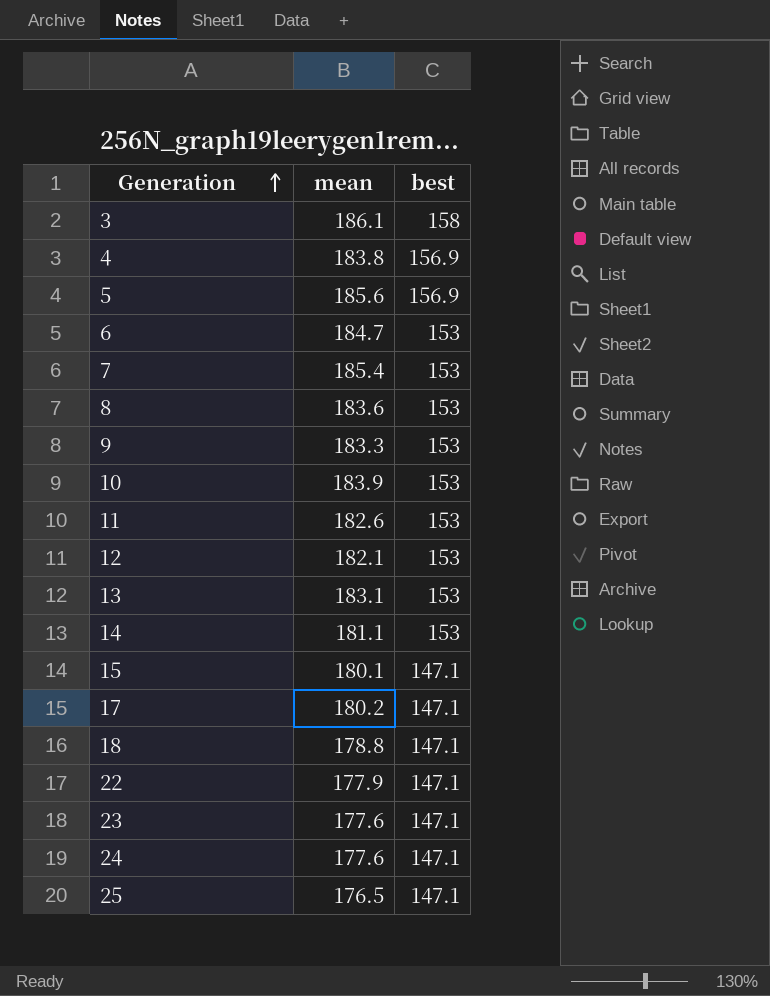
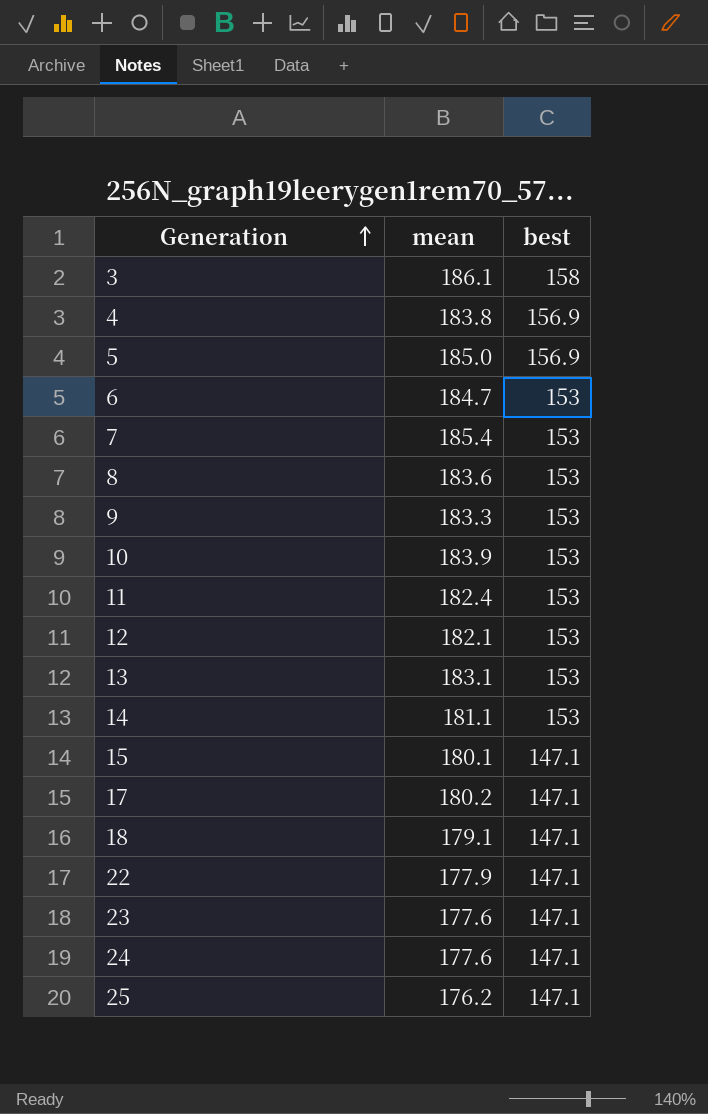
5 | mean: 185.6 -> 185.0
11 | mean: 182.6 -> 182.4
18 | mean: 178.8 -> 179.1
25 | mean: 176.5 -> 176.2

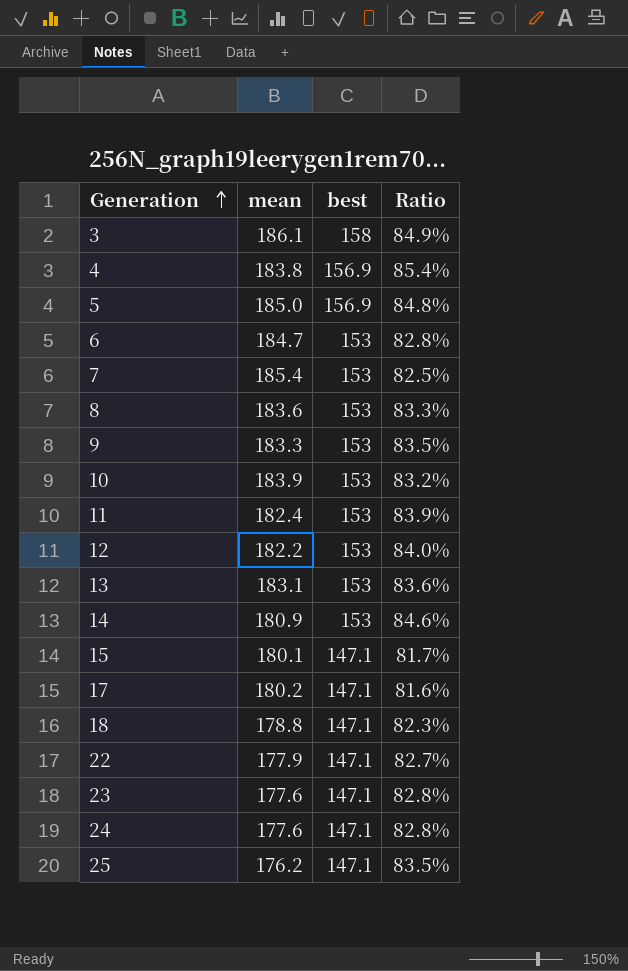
column Ratio | formula: none -> [best] / [mean]
12 | mean: 182.1 -> 182.2
14 | mean: 181.1 -> 180.9
18 | mean: 179.1 -> 178.8

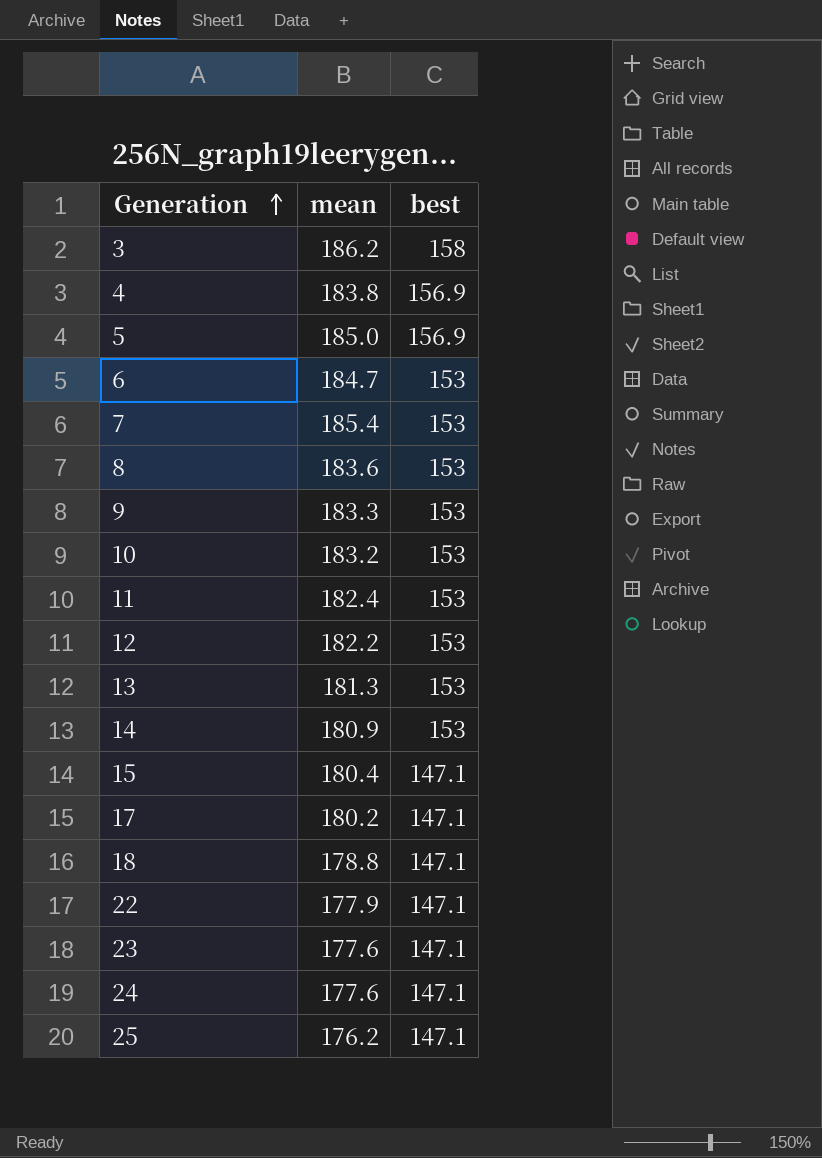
column Ratio | formula: [best] / [mean] -> none
3 | mean: 186.1 -> 186.2
10 | mean: 183.9 -> 183.2
13 | mean: 183.1 -> 181.3
15 | mean: 180.1 -> 180.4

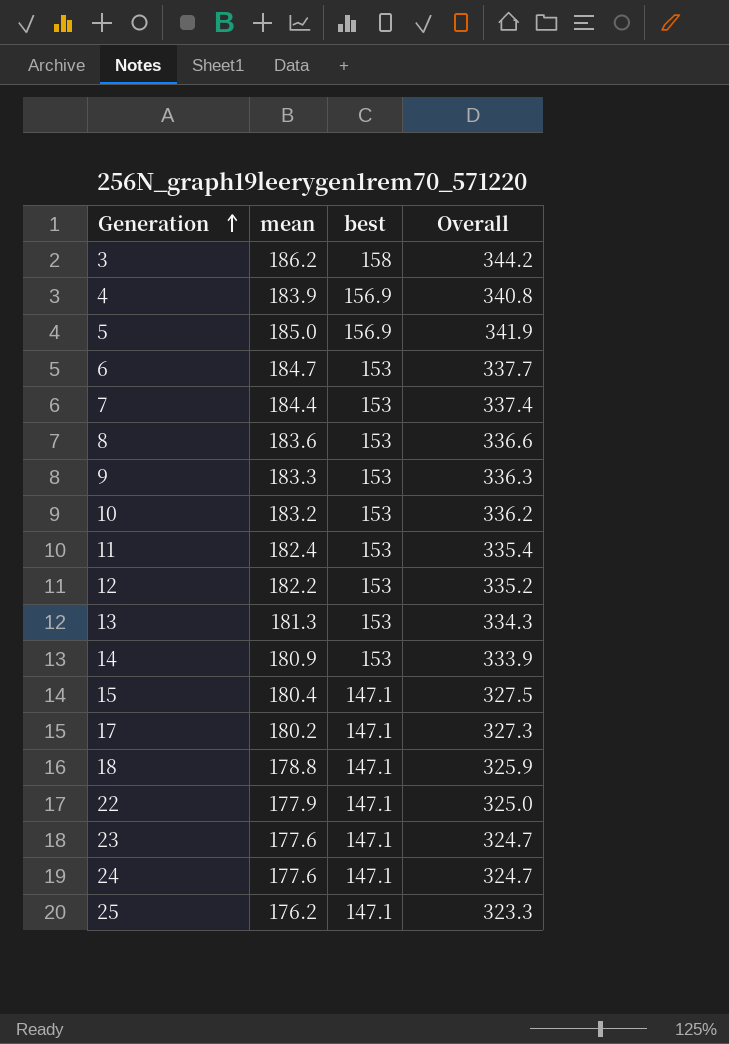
column Overall | formula: none -> [mean] + [best]
4 | mean: 183.8 -> 183.9
7 | mean: 185.4 -> 184.4

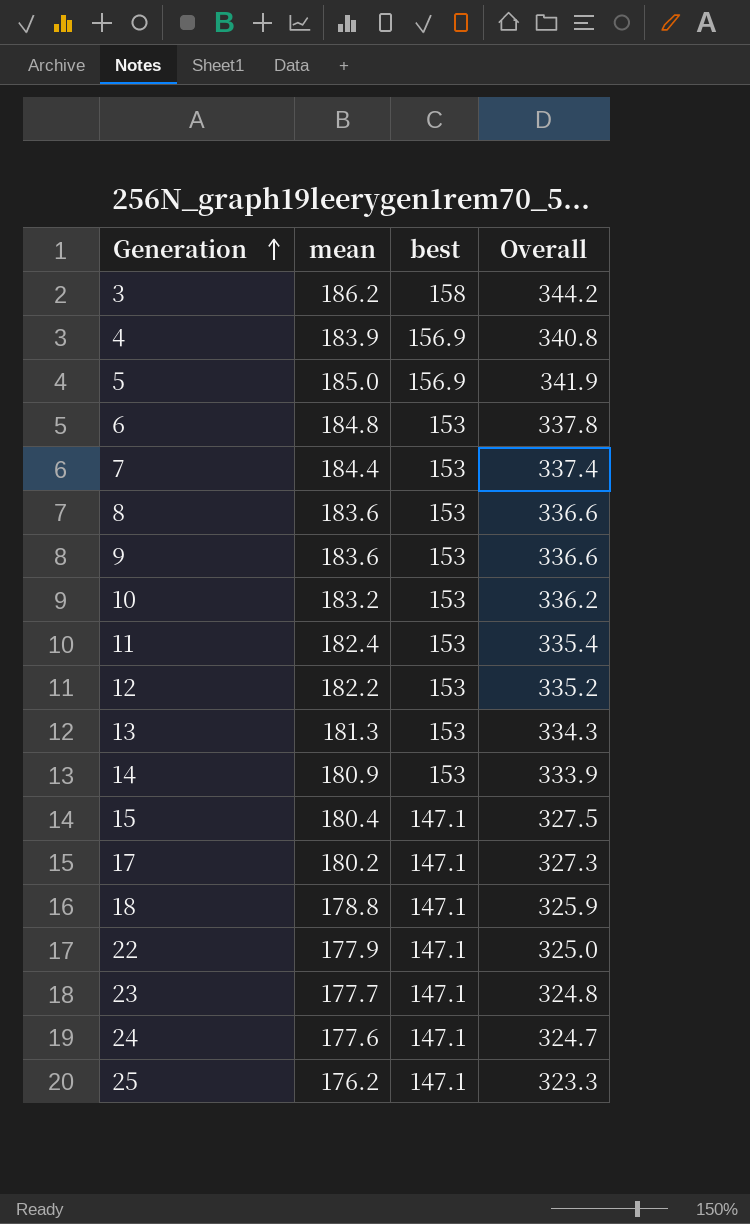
6 | mean: 184.7 -> 184.8
6 | Overall: 337.7 -> 337.8
9 | mean: 183.3 -> 183.6
9 | Overall: 336.3 -> 336.6
23 | mean: 177.6 -> 177.7
23 | Overall: 324.7 -> 324.8

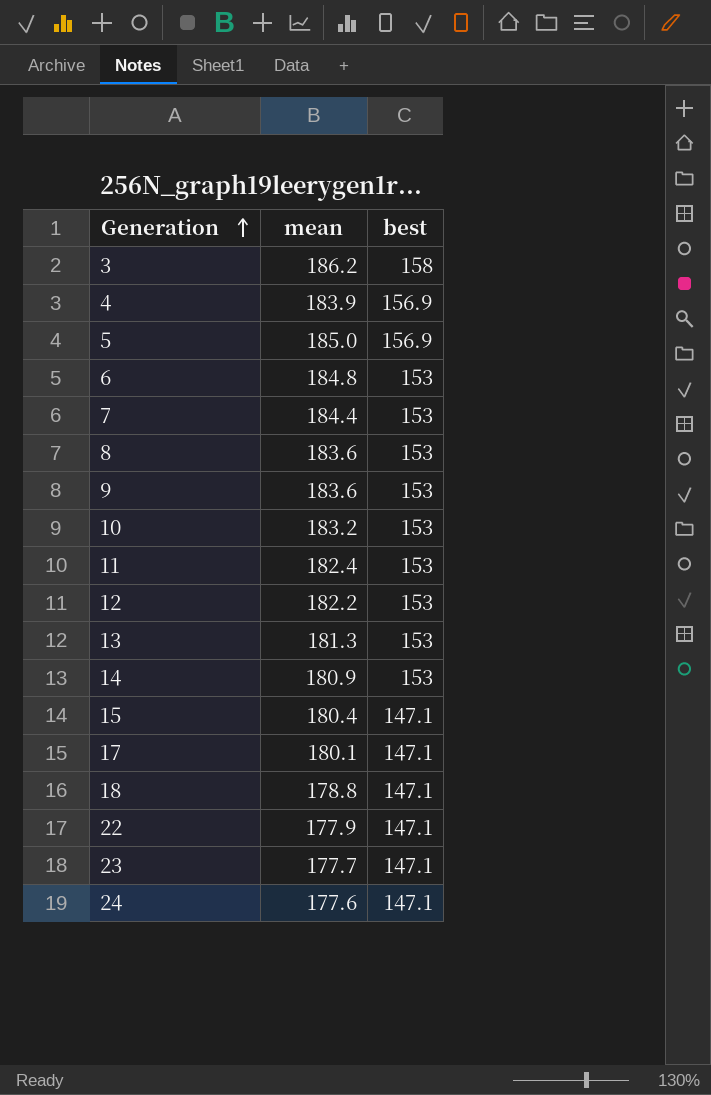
column Overall | formula: [mean] + [best] -> none
row 25: 176.2 | 147.1 | 323.3 -> none
17 | mean: 180.2 -> 180.1

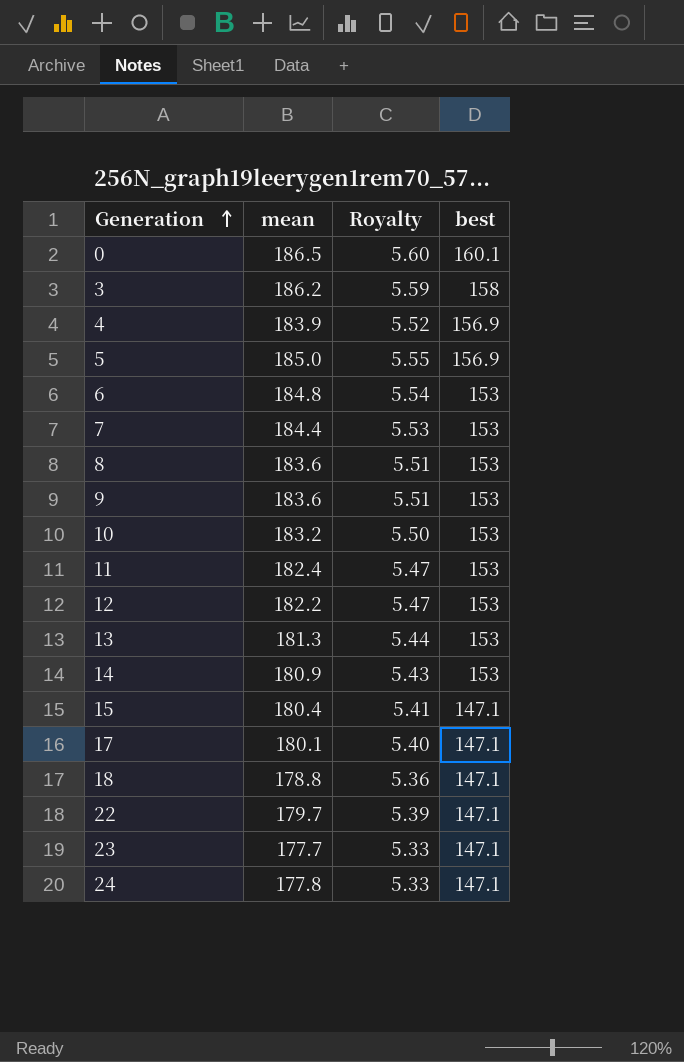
column Royalty | formula: none -> [mean] * 0.03
row 0: none -> 186.5 | 5.60 | 160.1
22 | mean: 177.9 -> 179.7
24 | mean: 177.6 -> 177.8

